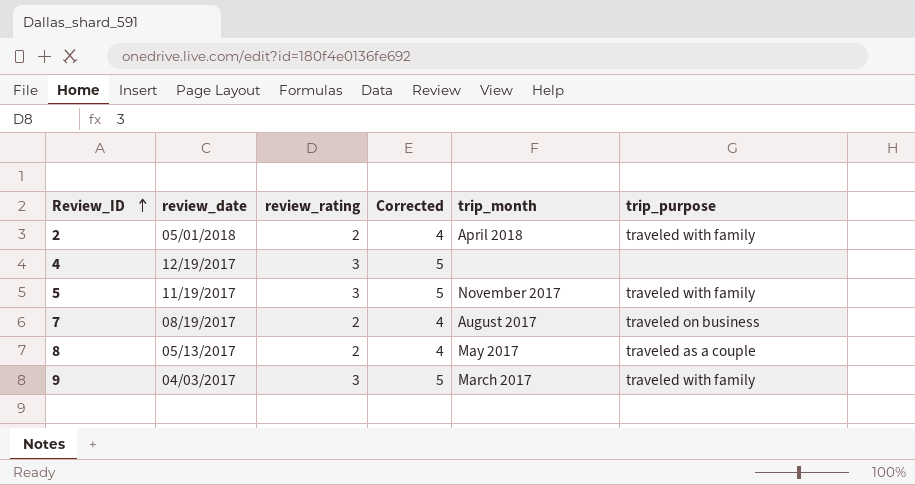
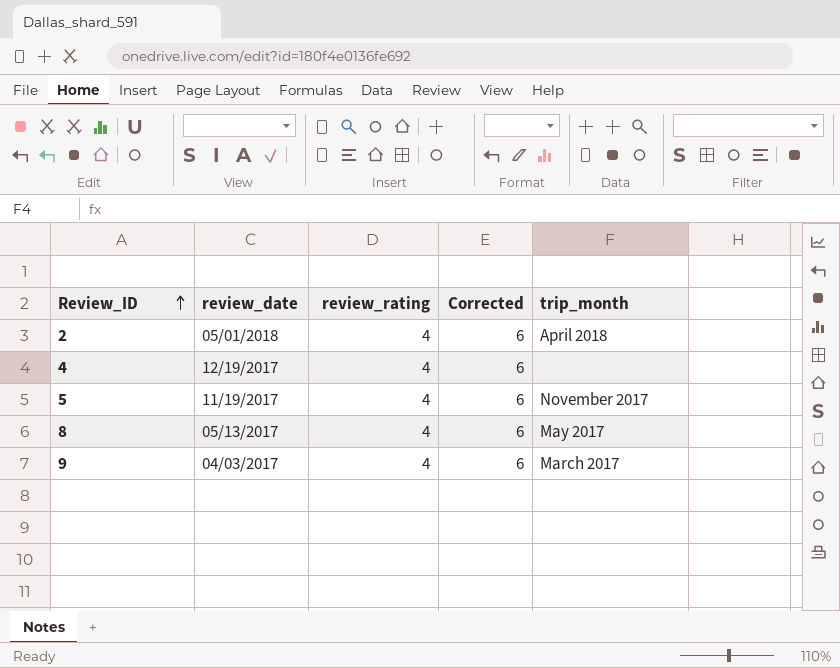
column trip_purpose | position: 6 -> none
row 7: 08/19/2017 | 2 | 4 | August 2017 | traveled on business -> none
2 | review_rating: 2 -> 4
2 | Corrected: 4 -> 6
4 | review_rating: 3 -> 4
4 | Corrected: 5 -> 6
5 | review_rating: 3 -> 4
5 | Corrected: 5 -> 6
8 | review_rating: 2 -> 4
8 | Corrected: 4 -> 6
9 | review_rating: 3 -> 4
9 | Corrected: 5 -> 6

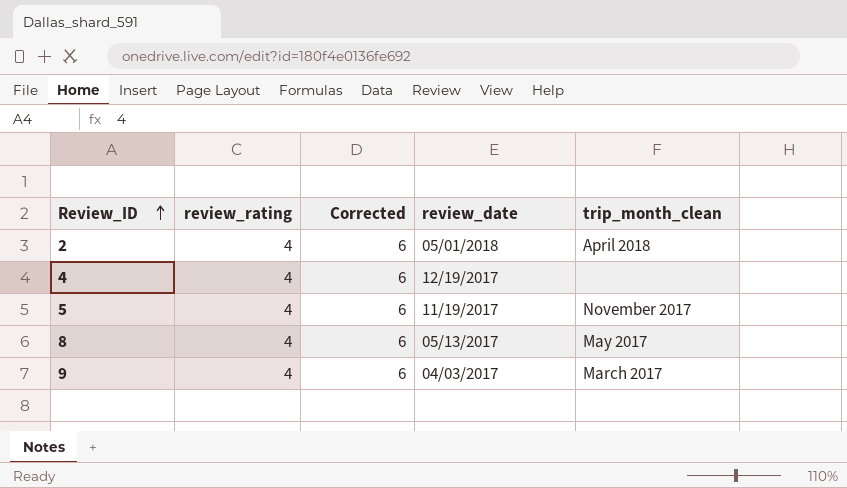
column review_date | position: 2 -> 4
column name: trip_month -> trip_month_clean

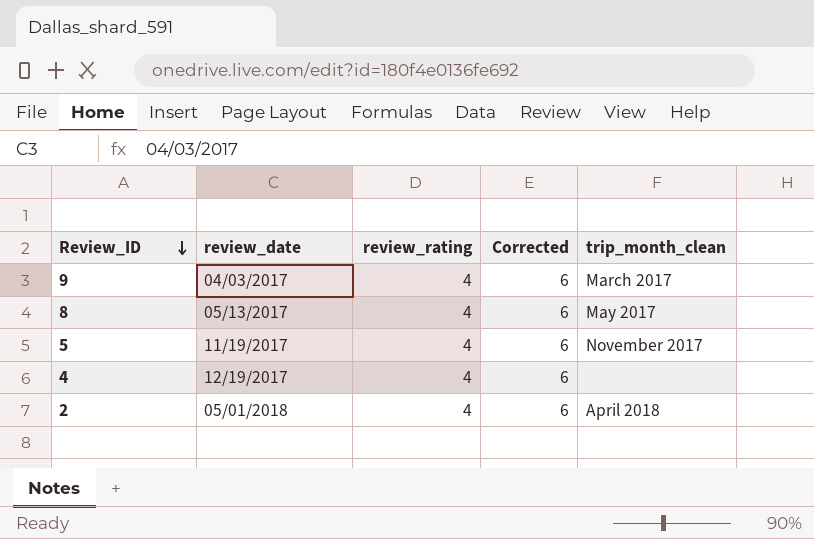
row order: Review_ID ascending -> Review_ID descending
column review_date | position: 4 -> 2

